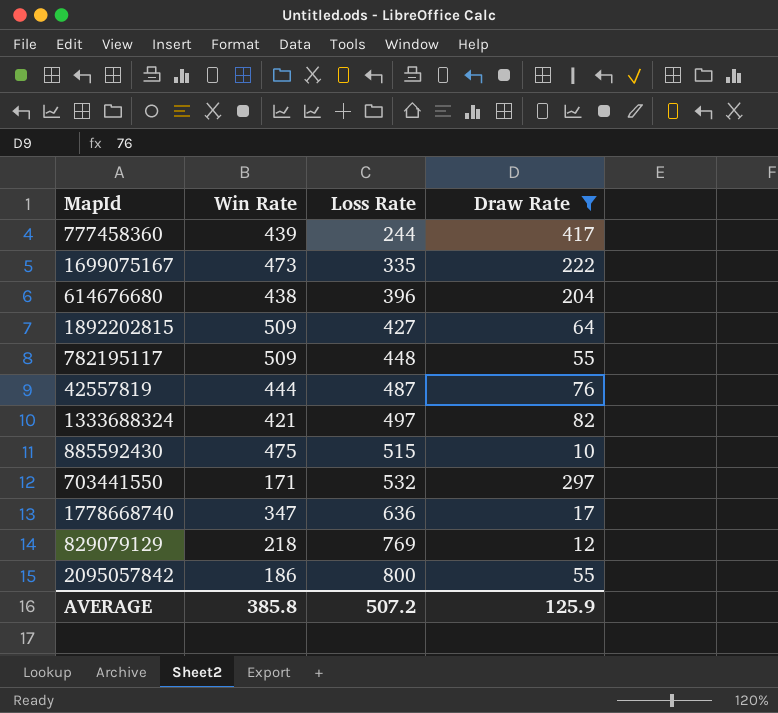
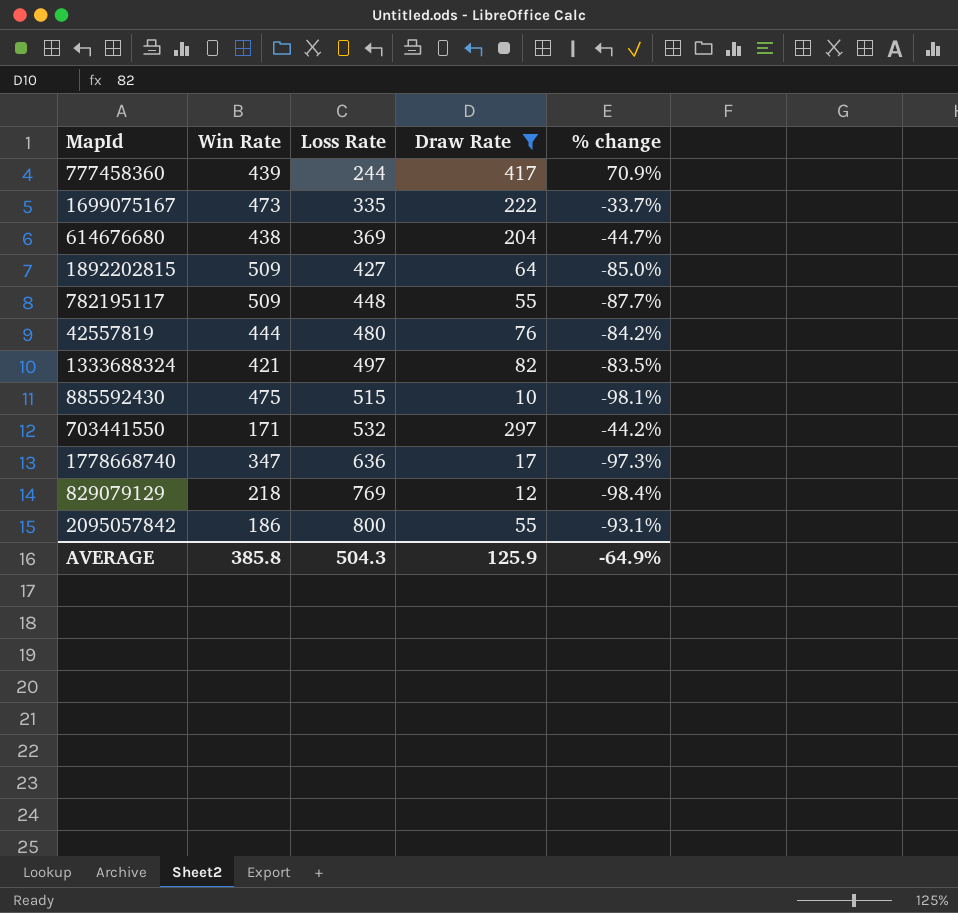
column % change | formula: none -> ([Draw Rate] - [Loss Rate]) / [Loss Rate]
614676680 | Loss Rate: 396 -> 369
42557819 | Loss Rate: 487 -> 480
AVERAGE | Loss Rate: 507.2 -> 504.3

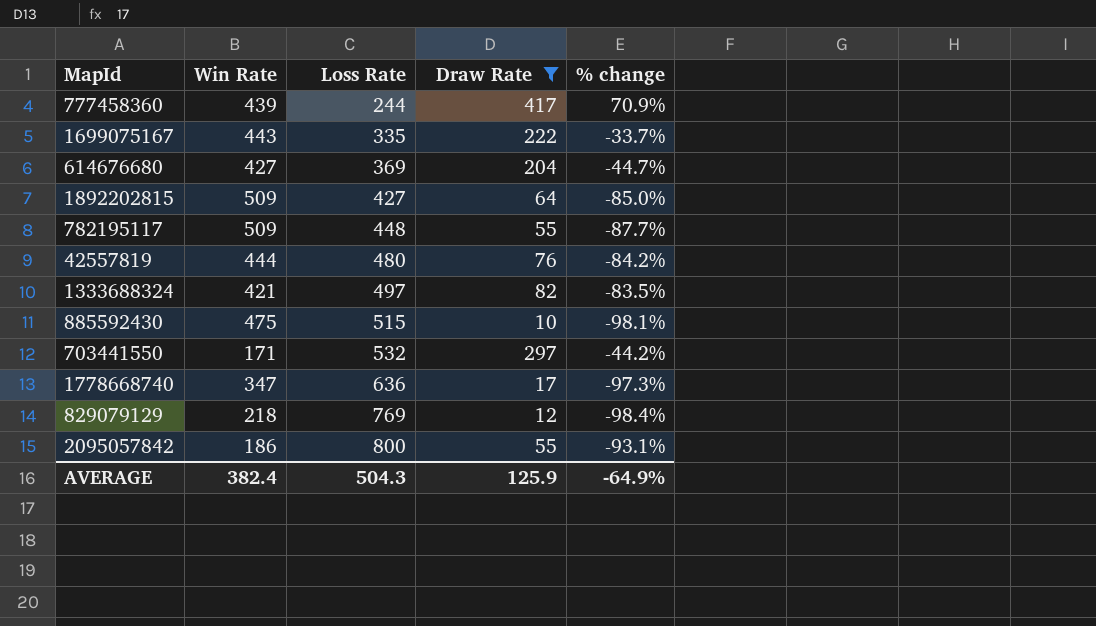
1699075167 | Win Rate: 473 -> 443
614676680 | Win Rate: 438 -> 427
AVERAGE | Win Rate: 385.8 -> 382.4

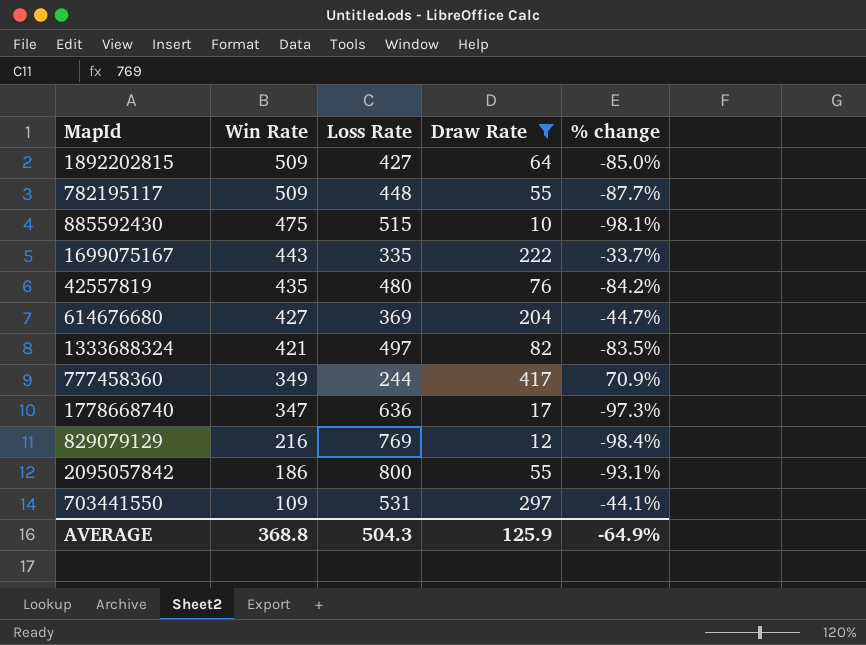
row order: Loss Rate ascending -> Win Rate descending
42557819 | Win Rate: 444 -> 435
777458360 | Win Rate: 439 -> 349
829079129 | Win Rate: 218 -> 216
703441550 | Win Rate: 171 -> 109
703441550 | Loss Rate: 532 -> 531
703441550 | % change: -44.2% -> -44.1%
AVERAGE | Win Rate: 382.4 -> 368.8

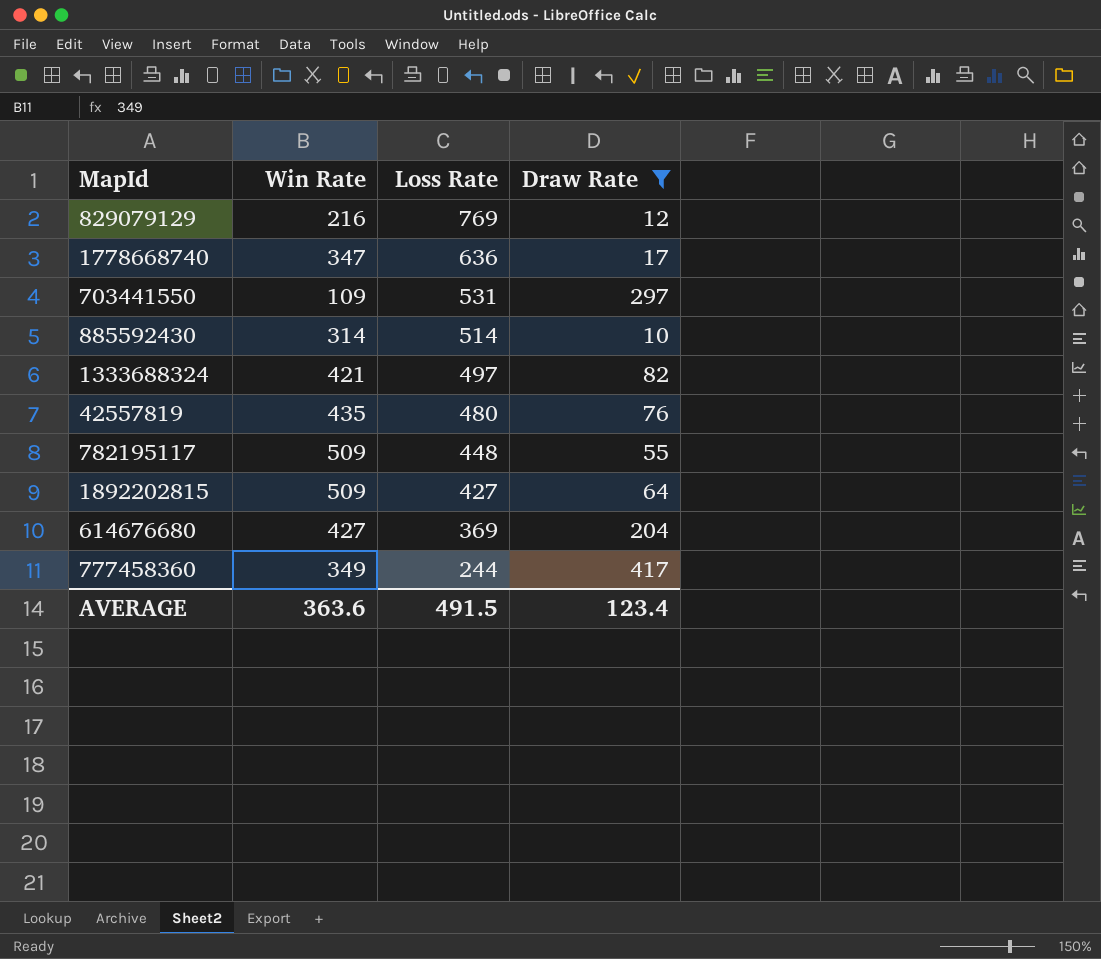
row order: Win Rate descending -> Loss Rate descending
column % change | formula: ([Draw Rate] - [Loss Rate]) / [Loss Rate] -> none
row 1699075167: 443 | 335 | 222 | -33.7% -> none
row 2095057842: 186 | 800 | 55 | -93.1% -> none
885592430 | Win Rate: 475 -> 314
885592430 | Loss Rate: 515 -> 514
AVERAGE | Win Rate: 368.8 -> 363.6
AVERAGE | Loss Rate: 504.3 -> 491.5
AVERAGE | Draw Rate: 125.9 -> 123.4

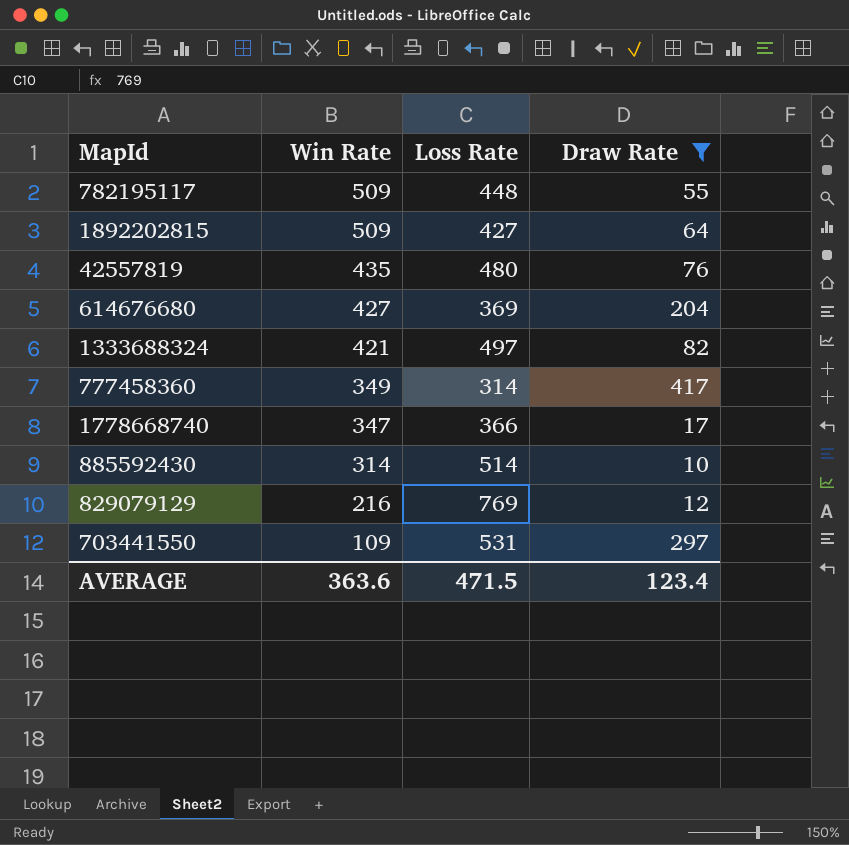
row order: Loss Rate descending -> Win Rate descending
777458360 | Loss Rate: 244 -> 314
1778668740 | Loss Rate: 636 -> 366
AVERAGE | Loss Rate: 491.5 -> 471.5

